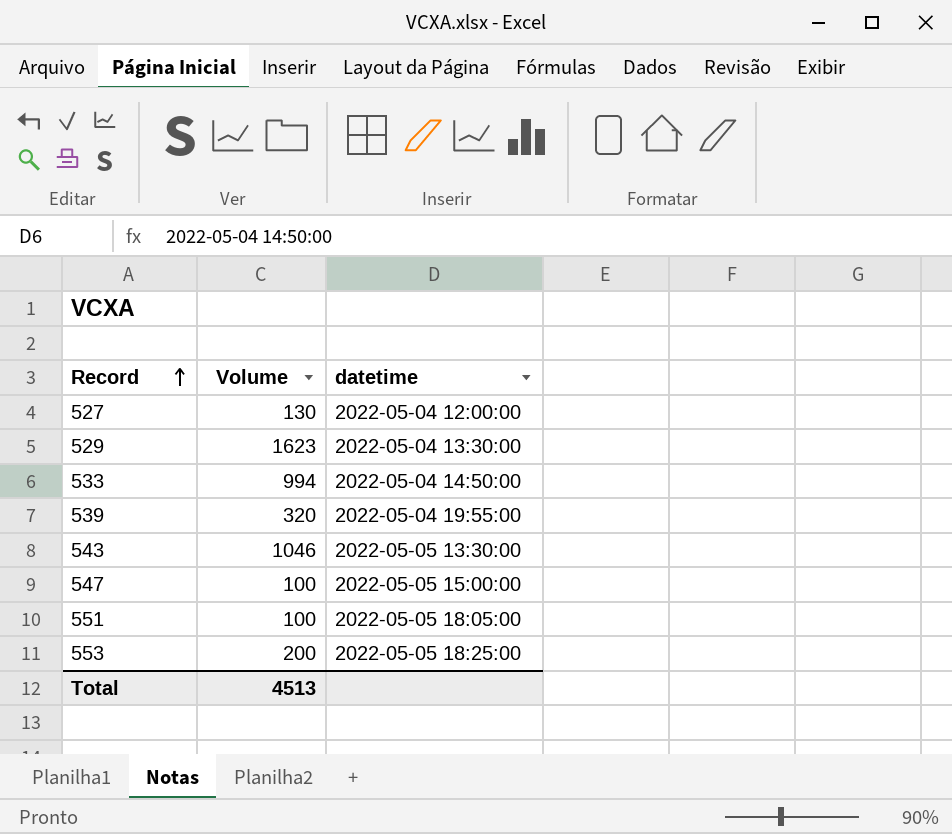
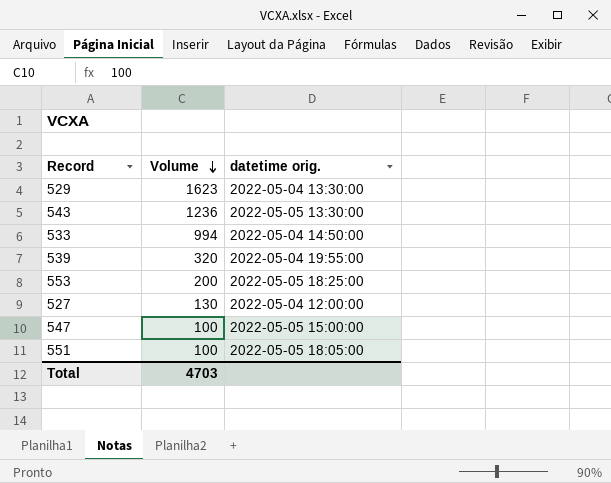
row order: Record ascending -> Volume descending
column name: datetime -> datetime orig.
543 | Volume: 1046 -> 1236
Total | Volume: 4513 -> 4703

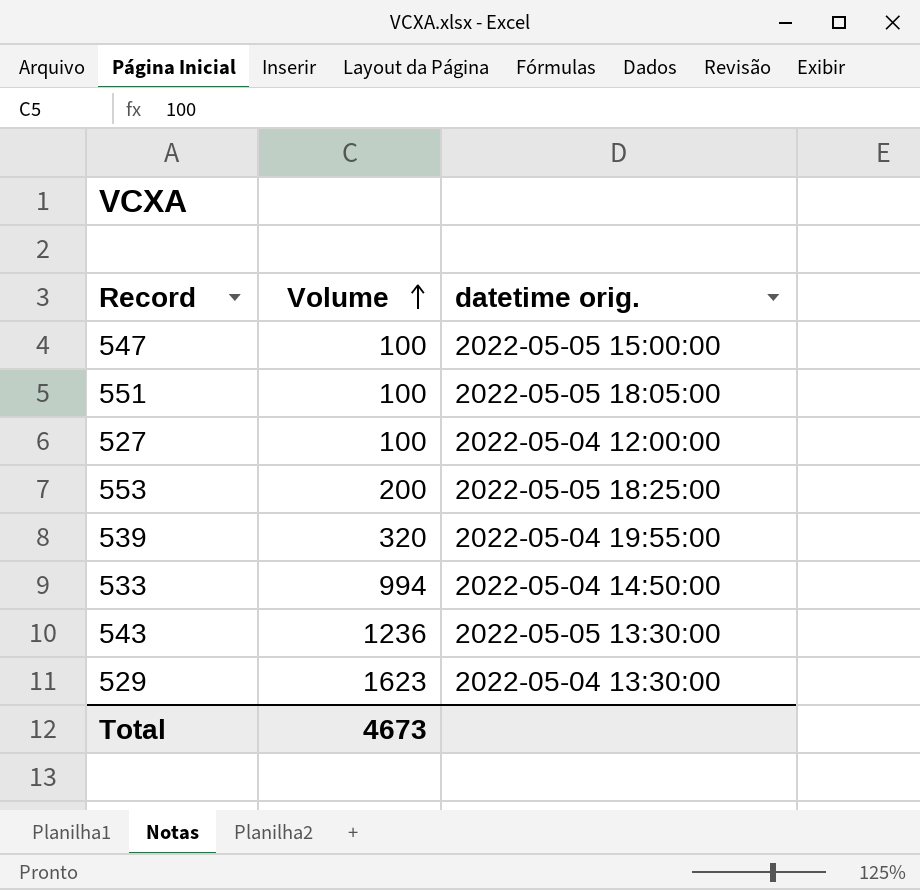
row order: Volume descending -> Volume ascending
527 | Volume: 130 -> 100
Total | Volume: 4703 -> 4673

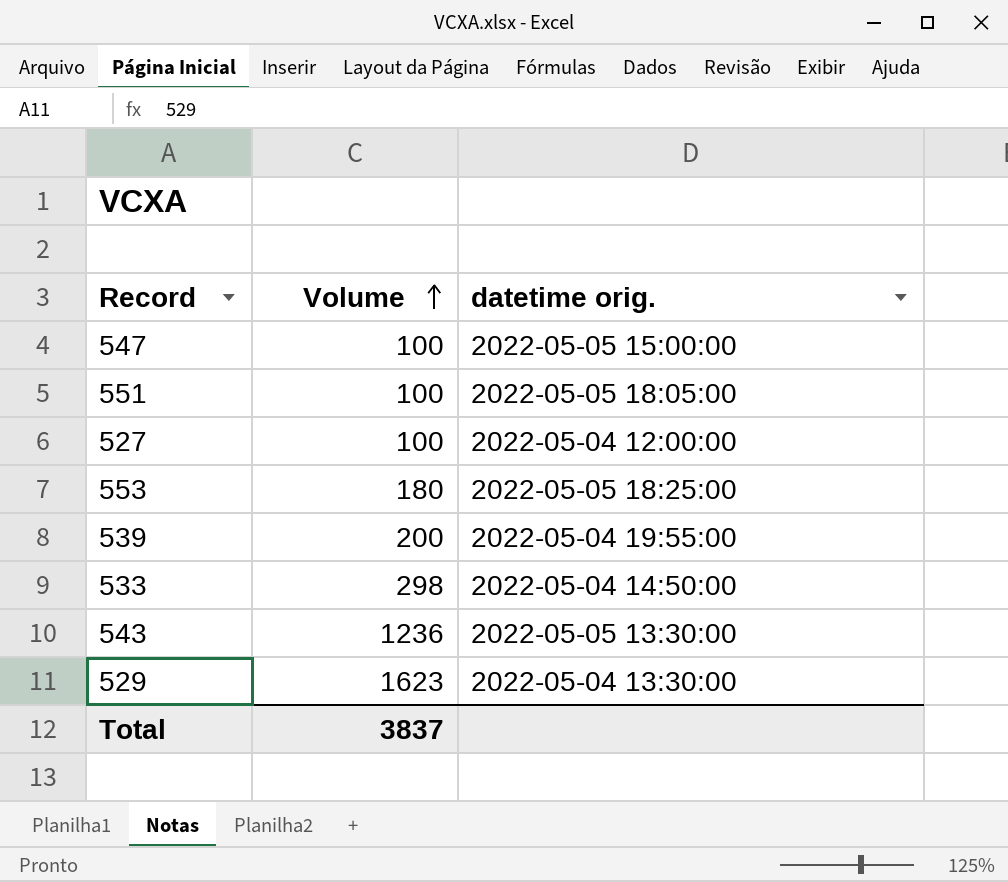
553 | Volume: 200 -> 180
539 | Volume: 320 -> 200
533 | Volume: 994 -> 298
Total | Volume: 4673 -> 3837

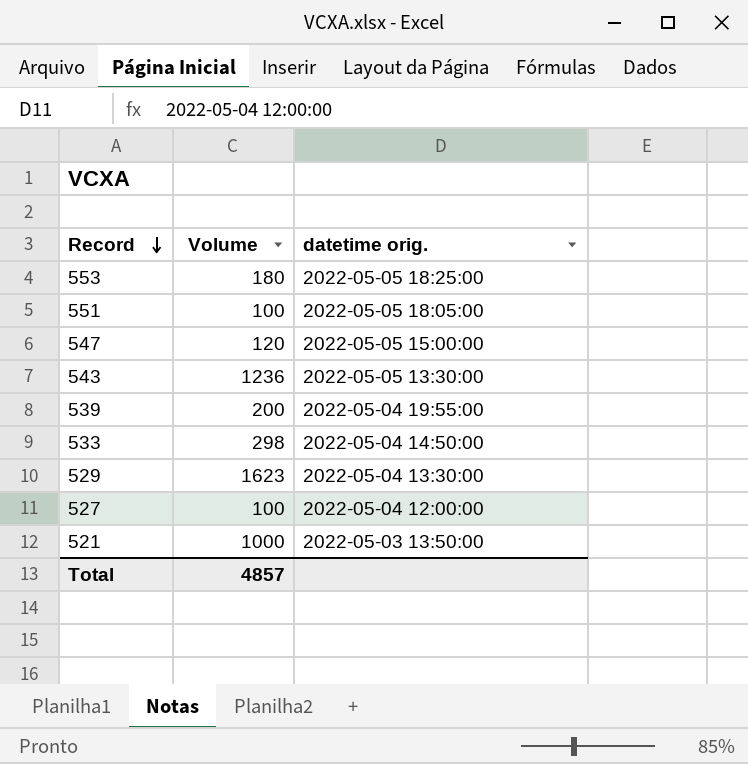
row order: Volume ascending -> Record descending
547 | Volume: 100 -> 120
row 521: none -> 1000 | 2022-05-03 13:50:00
Total | Volume: 3837 -> 4857

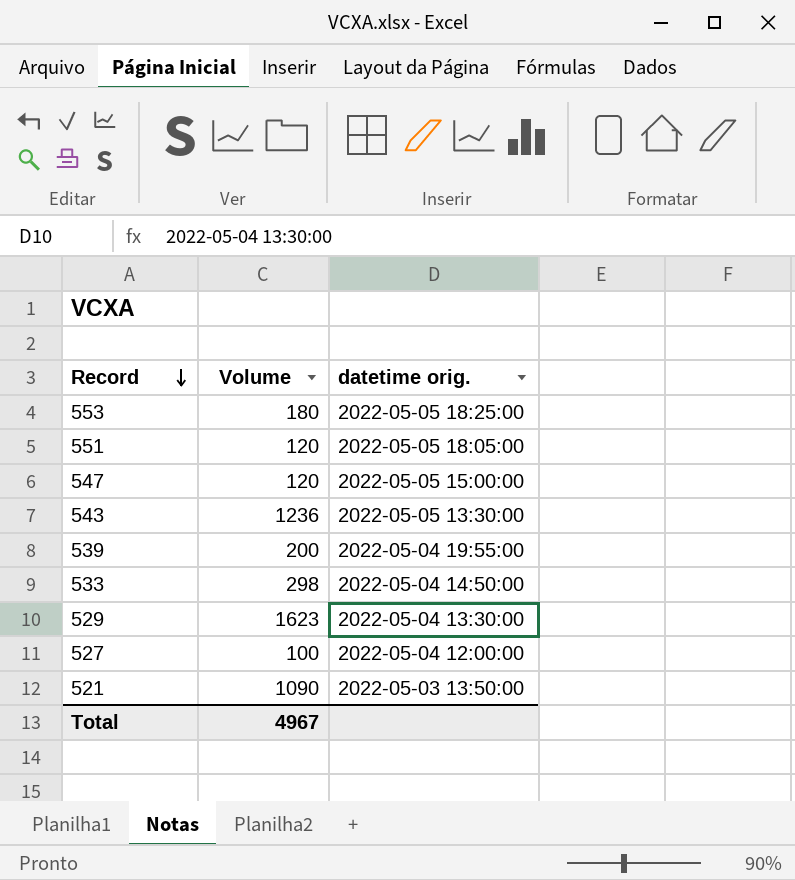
551 | Volume: 100 -> 120
521 | Volume: 1000 -> 1090
Total | Volume: 4857 -> 4967

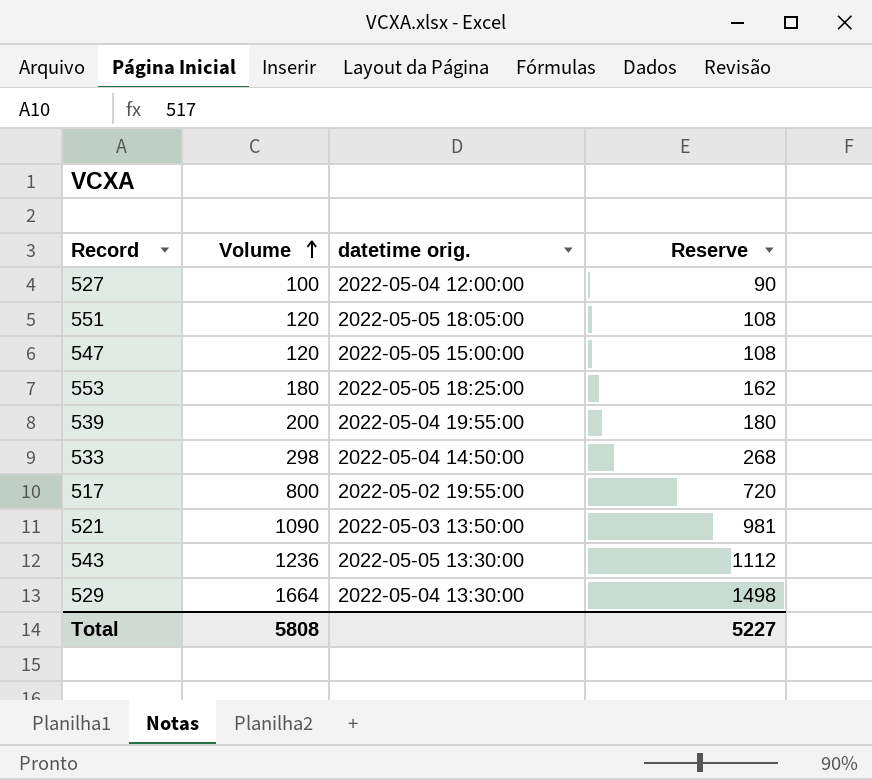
row order: Record descending -> Volume ascending
column Reserve | formula: none -> [Volume] * 0.9
row 517: none -> 800 | 2022-05-02 19:55:00 | 720
529 | Volume: 1623 -> 1664
Total | Volume: 4967 -> 5808

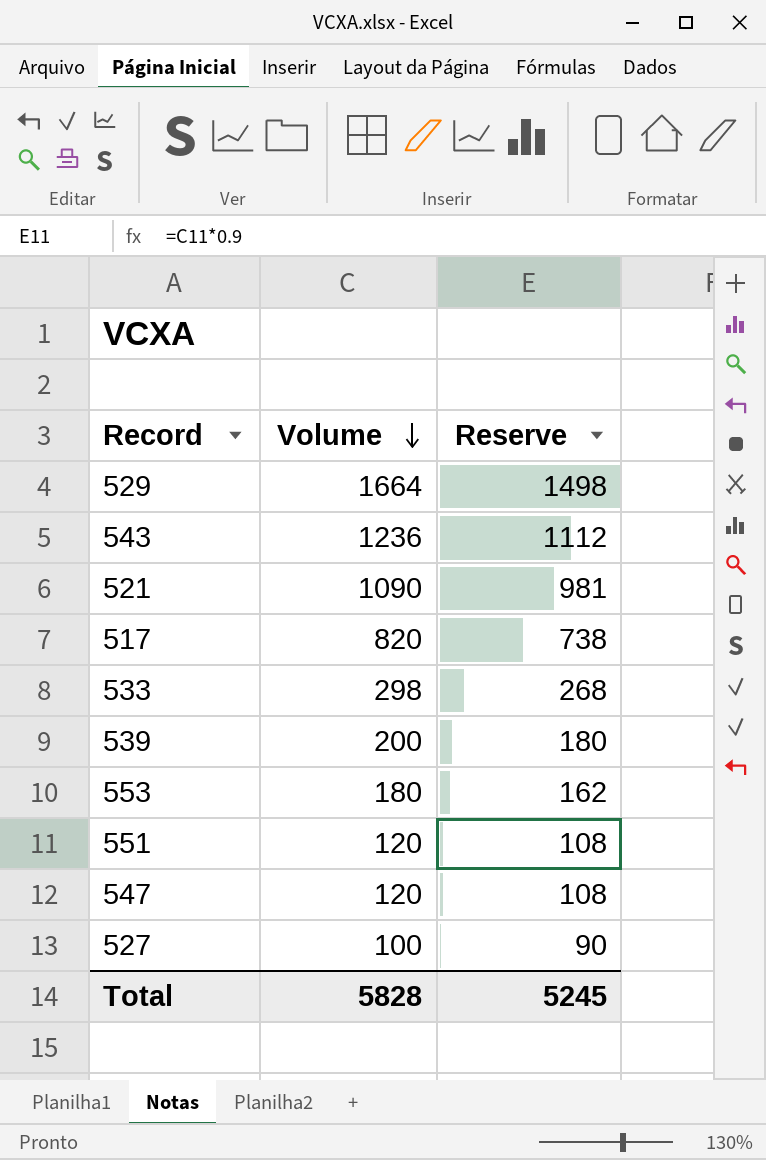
row order: Volume ascending -> Volume descending
column datetime orig. | position: 3 -> none
517 | Volume: 800 -> 820
517 | Reserve: 720 -> 738
Total | Volume: 5808 -> 5828
Total | Reserve: 5227 -> 5245

